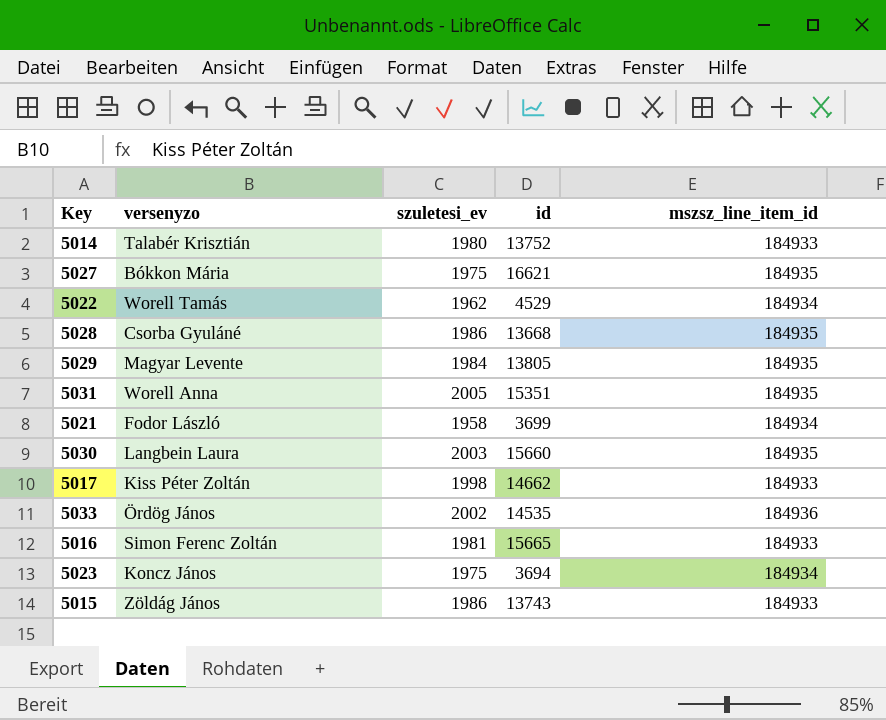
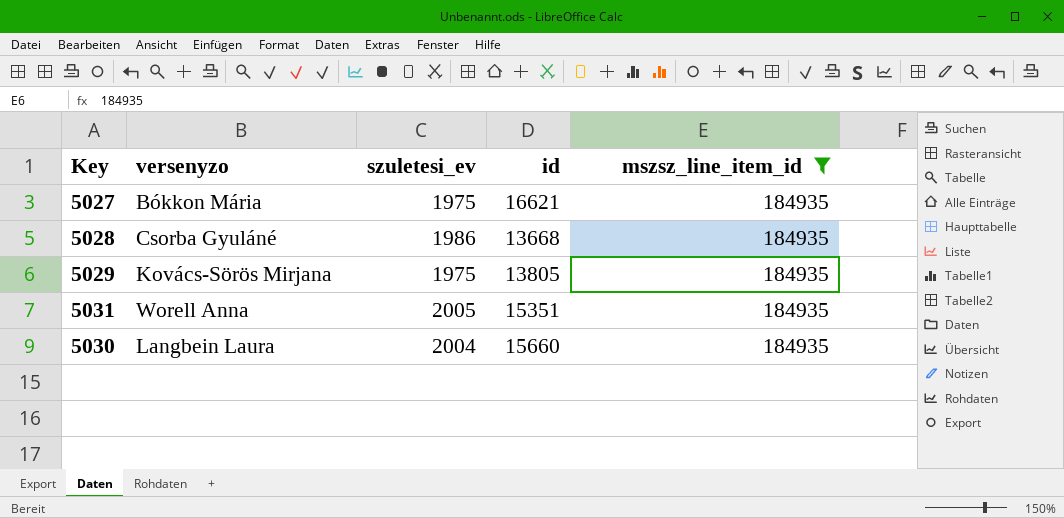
filter: none -> mszsz_line_item_id = 184935
5029 | versenyzo: Magyar Levente -> Kovács-Sörös Mirjana
5029 | szuletesi_ev: 1984 -> 1975
5030 | szuletesi_ev: 2003 -> 2004

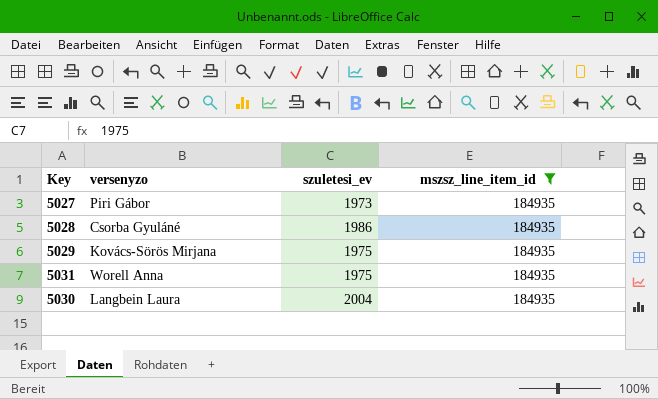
column id | position: 4 -> none
5027 | versenyzo: Bókkon Mária -> Piri Gábor
5027 | szuletesi_ev: 1975 -> 1973
5031 | szuletesi_ev: 2005 -> 1975

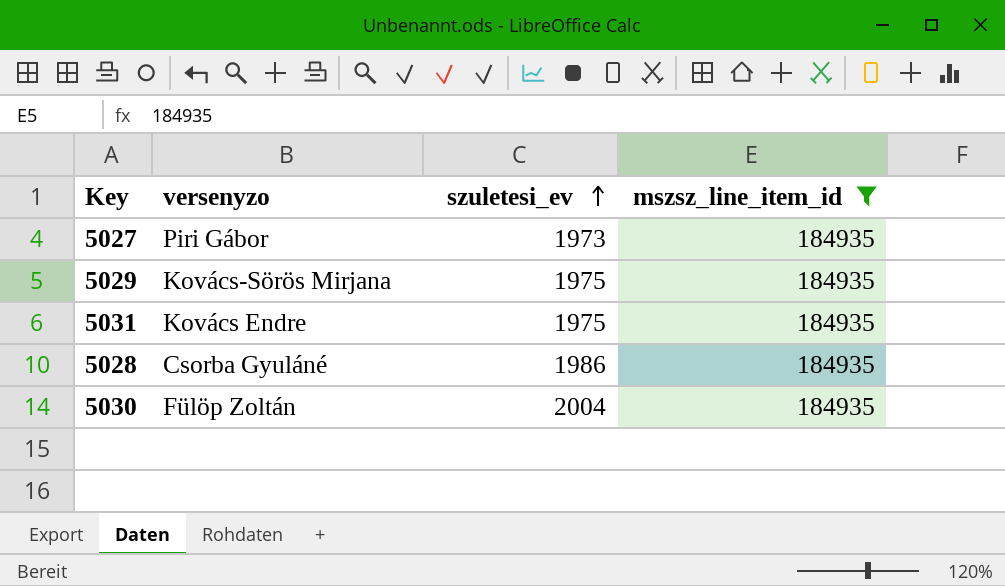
row order: none -> szuletesi_ev ascending
5031 | versenyzo: Worell Anna -> Kovács Endre
5030 | versenyzo: Langbein Laura -> Fülöp Zoltán

